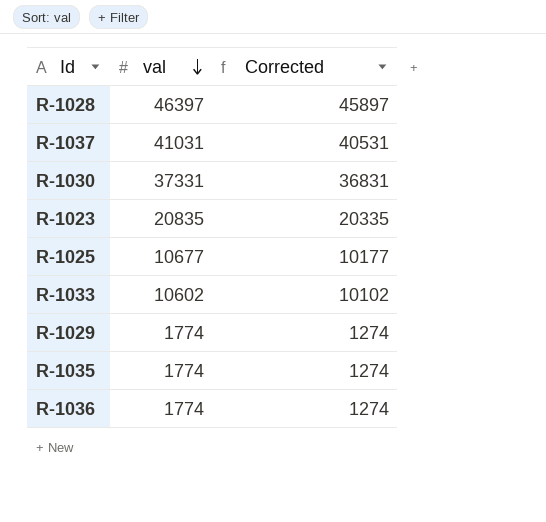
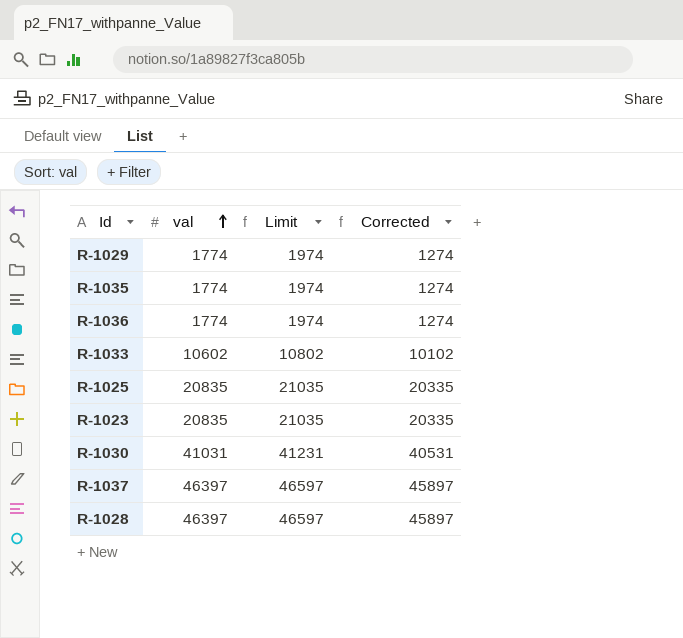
row order: val descending -> val ascending
column Limit | formula: none -> [val] + 200
R-1025 | val: 10677 -> 20835
R-1025 | Corrected: 10177 -> 20335
R-1030 | val: 37331 -> 41031
R-1030 | Corrected: 36831 -> 40531
R-1037 | val: 41031 -> 46397
R-1037 | Corrected: 40531 -> 45897

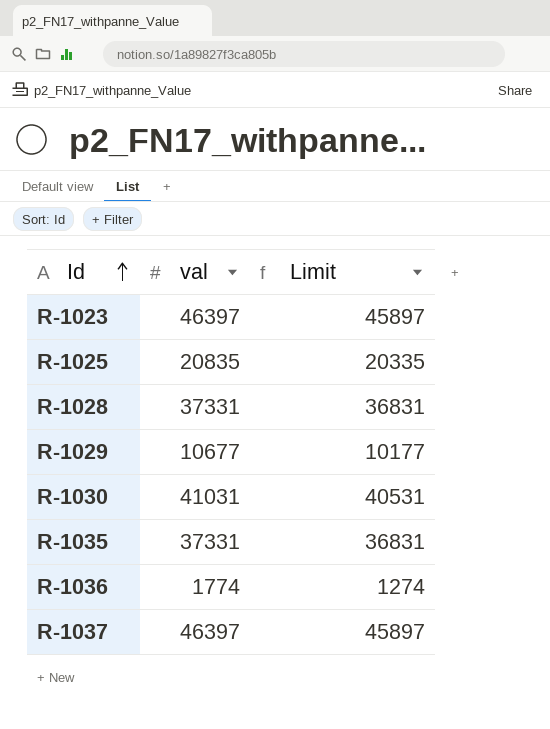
row order: val ascending -> Id ascending
column Corrected | formula: [val] - 500 -> none
column Limit | formula: [val] + 200 -> [val] - 500
row R-1033: 10602 | 10802 | 10102 -> none
R-1023 | val: 20835 -> 46397
R-1028 | val: 46397 -> 37331
R-1029 | val: 1774 -> 10677
R-1035 | val: 1774 -> 37331

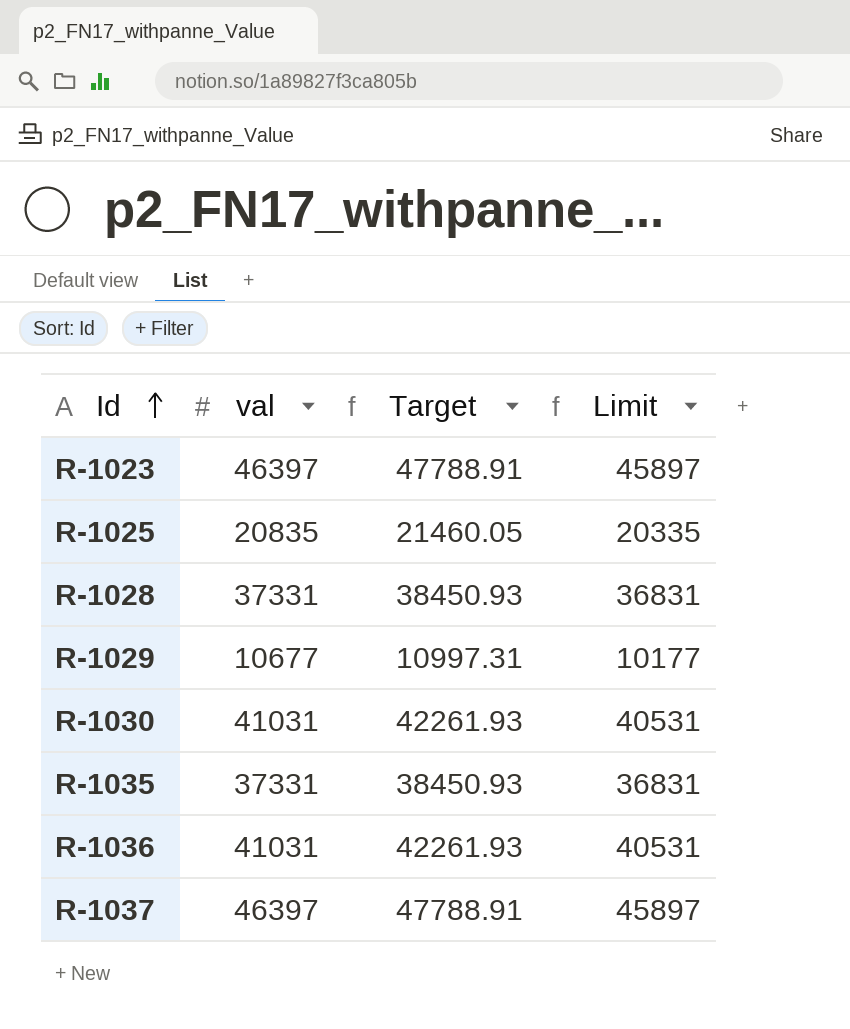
column Target | formula: none -> [val] * 1.03
R-1036 | val: 1774 -> 41031
R-1036 | Limit: 1274 -> 40531

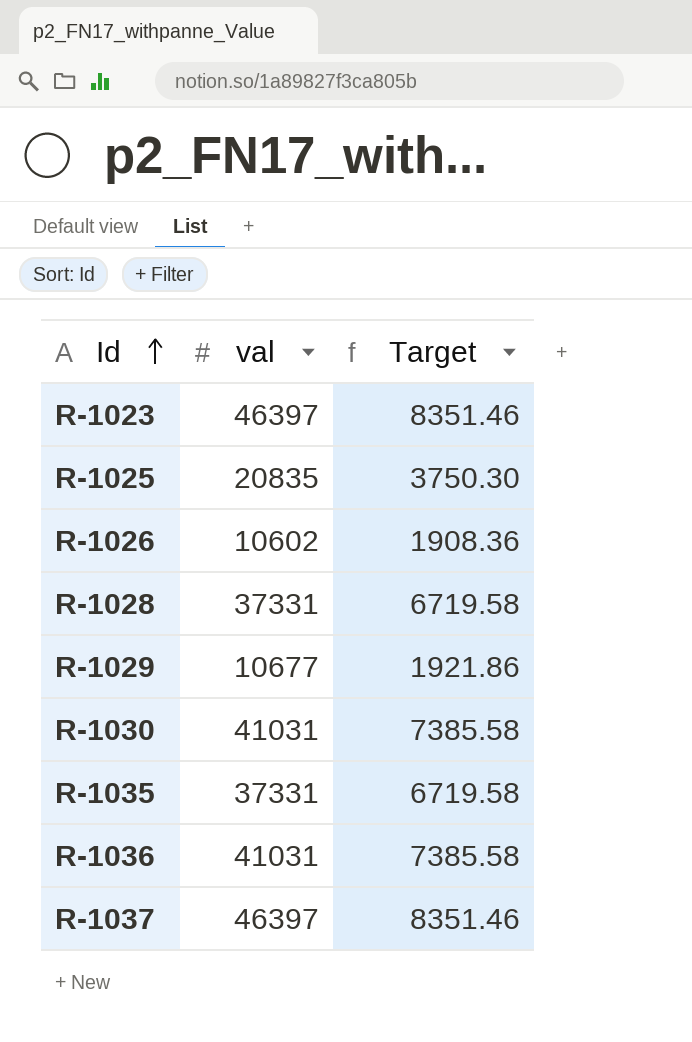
column Limit | formula: [val] - 500 -> none
column Target | formula: [val] * 1.03 -> [val] * 0.18
row R-1026: none -> 10602 | 1908.36

